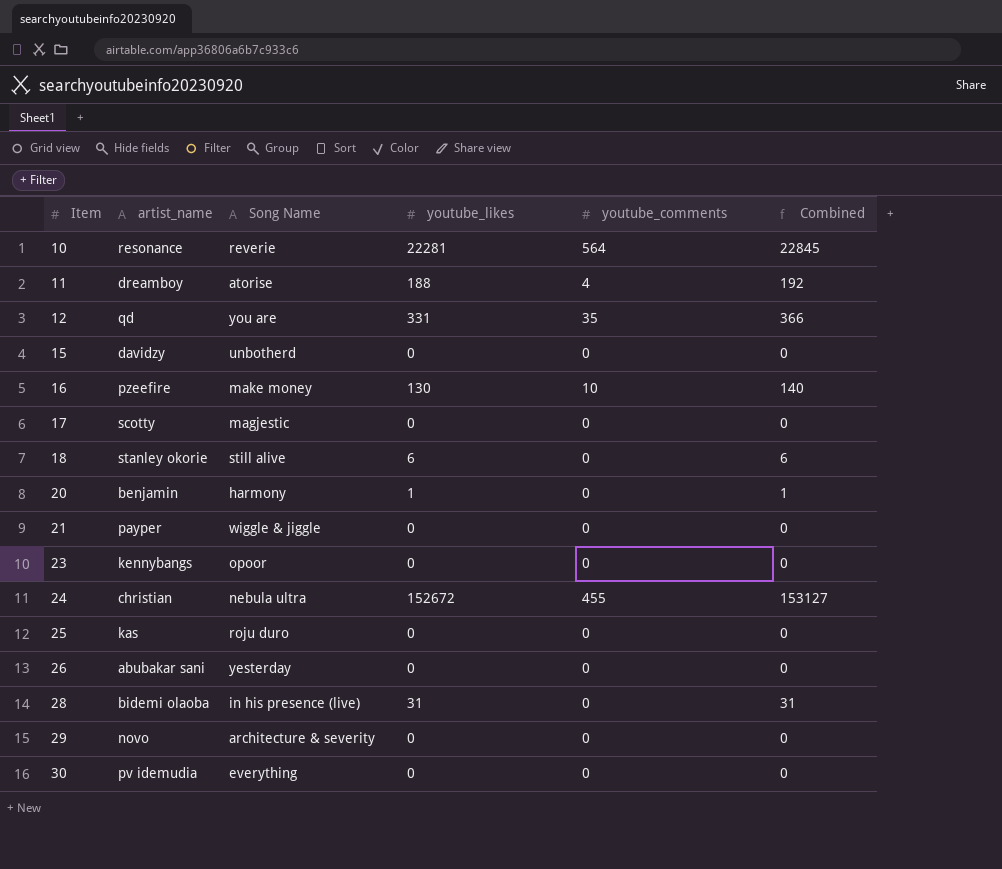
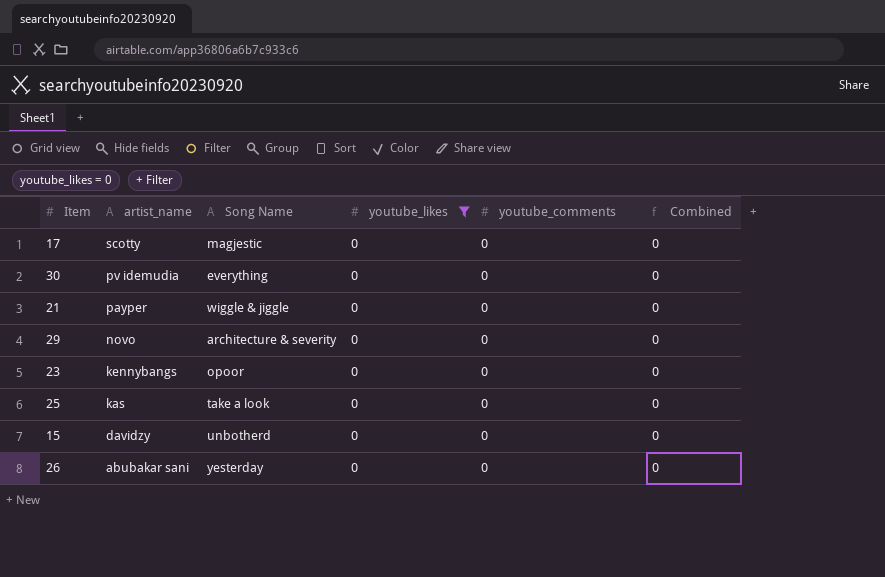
filter: none -> youtube_likes = 0
row order: Item ascending -> artist_name descending
25 | Song Name: roju duro -> take a look

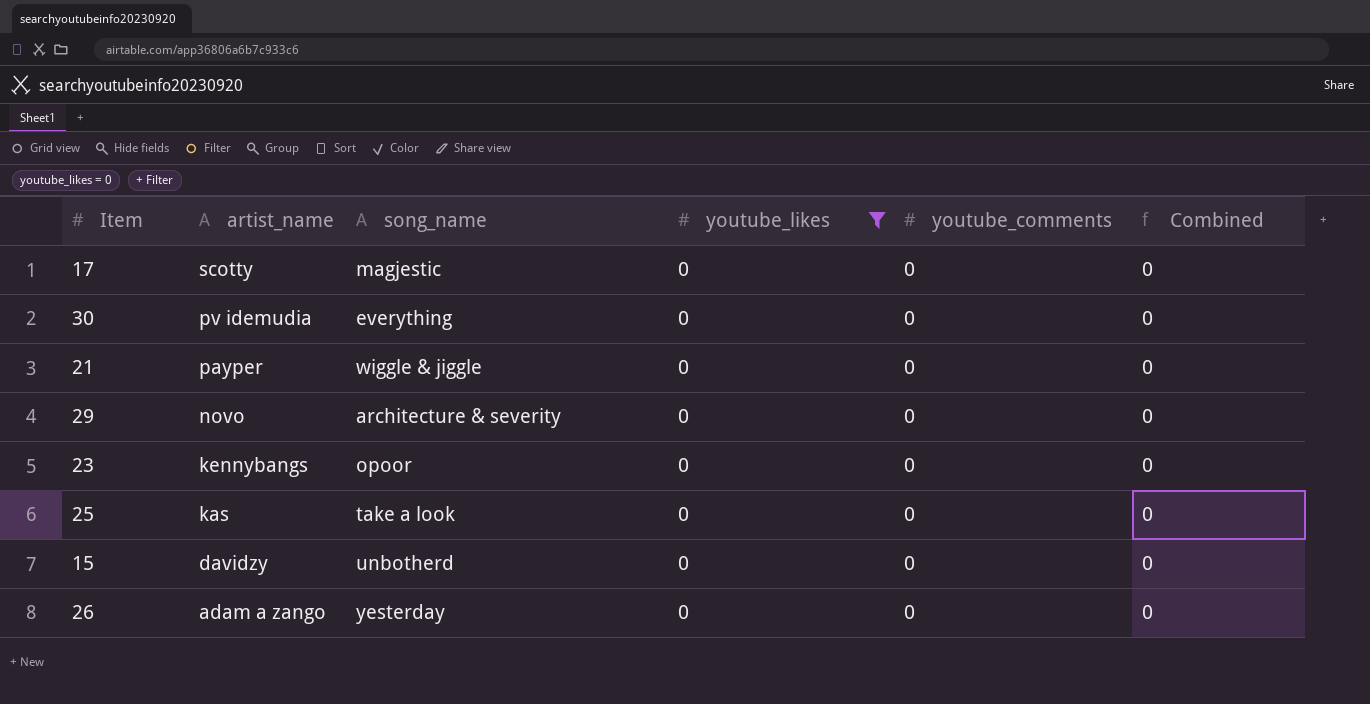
column name: Song Name -> song_name
26 | artist_name: abubakar sani -> adam a zango

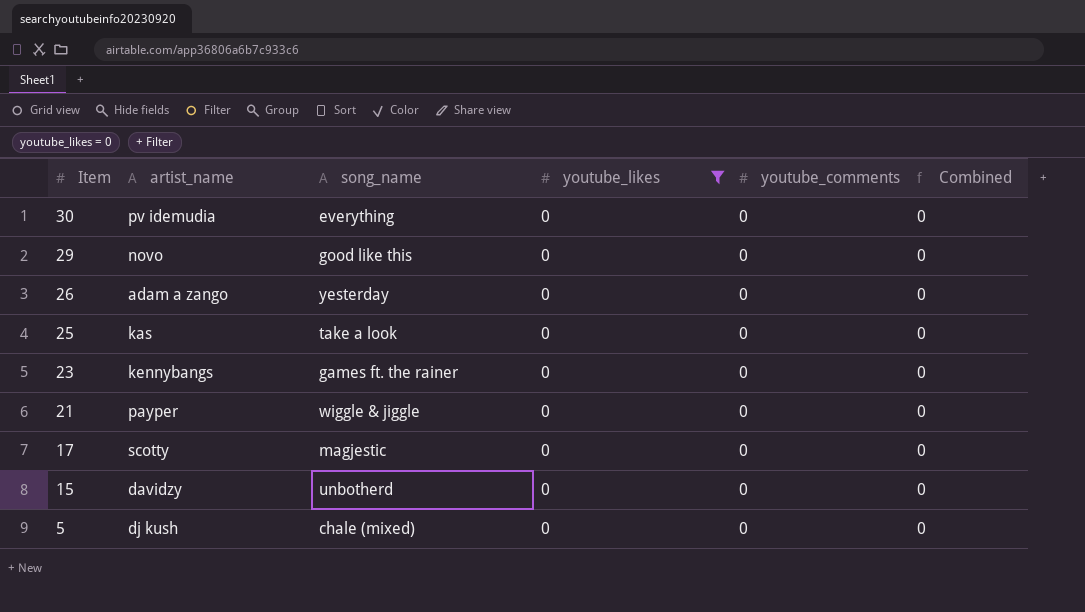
row order: artist_name descending -> Item descending
29 | song_name: architecture & severity -> good like this
23 | song_name: opoor -> games ft. the rainer
row 5: none -> dj kush | chale (mixed) | 0 | 0 | 0

